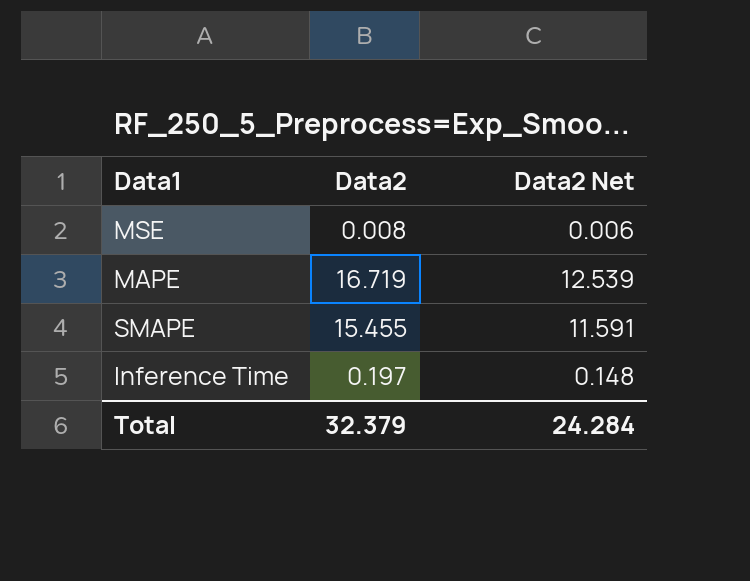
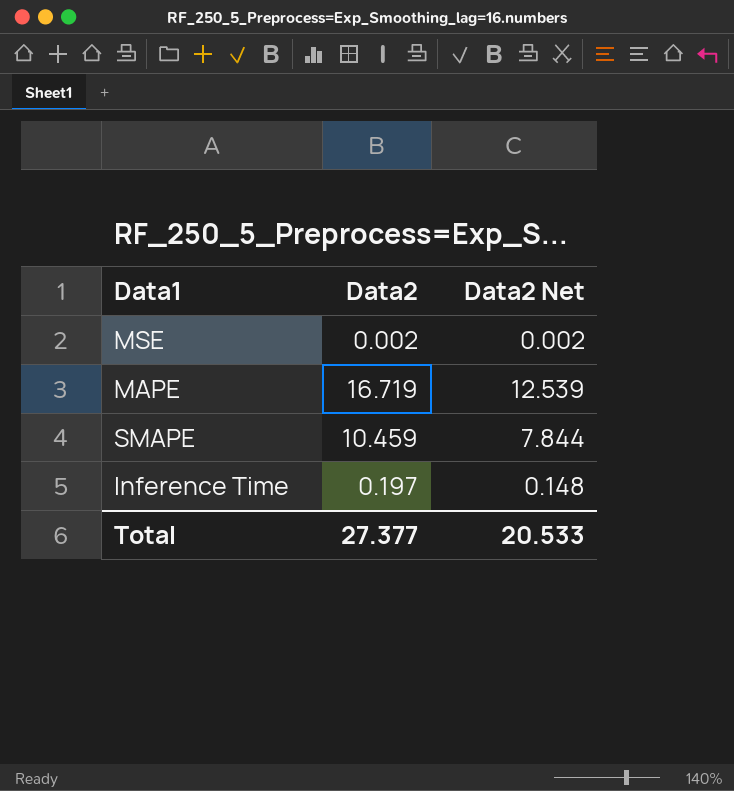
MSE | Data2: 0.008 -> 0.002
MSE | Data2 Net: 0.006 -> 0.002
SMAPE | Data2: 15.455 -> 10.459
SMAPE | Data2 Net: 11.591 -> 7.844
Total | Data2: 32.379 -> 27.377
Total | Data2 Net: 24.284 -> 20.533

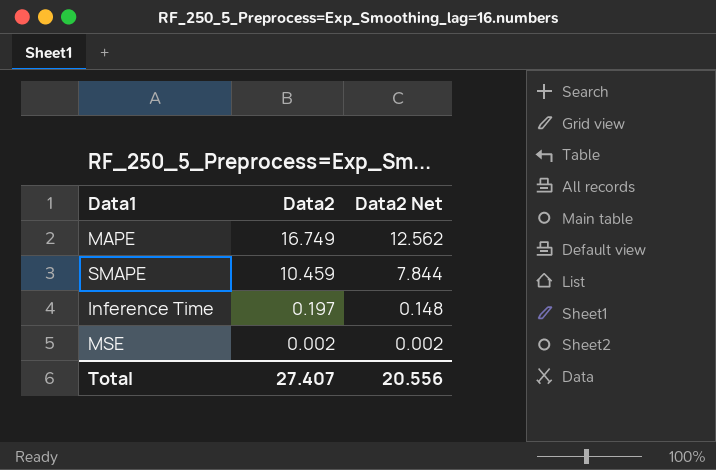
row order: none -> Data2 descending
MAPE | Data2: 16.719 -> 16.749
MAPE | Data2 Net: 12.539 -> 12.562
Total | Data2: 27.377 -> 27.407
Total | Data2 Net: 20.533 -> 20.556

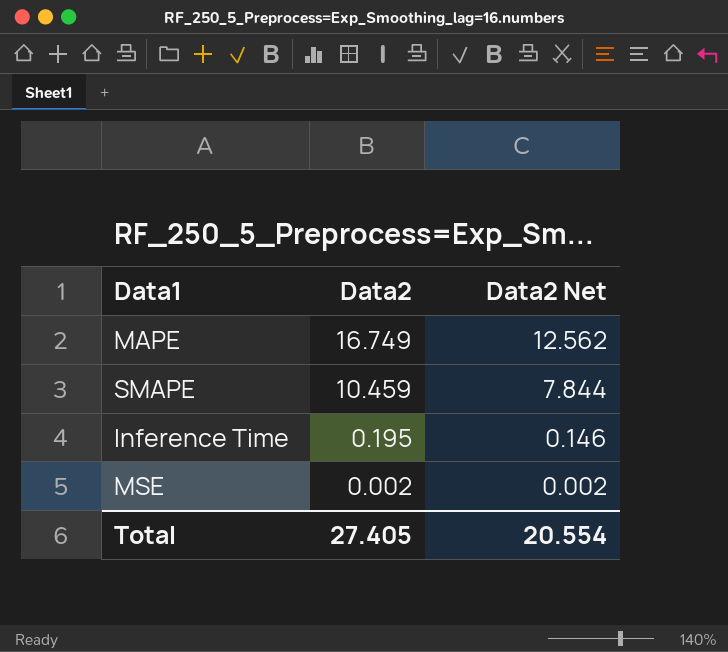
Inference Time | Data2: 0.197 -> 0.195
Inference Time | Data2 Net: 0.148 -> 0.146
Total | Data2: 27.407 -> 27.405
Total | Data2 Net: 20.556 -> 20.554

